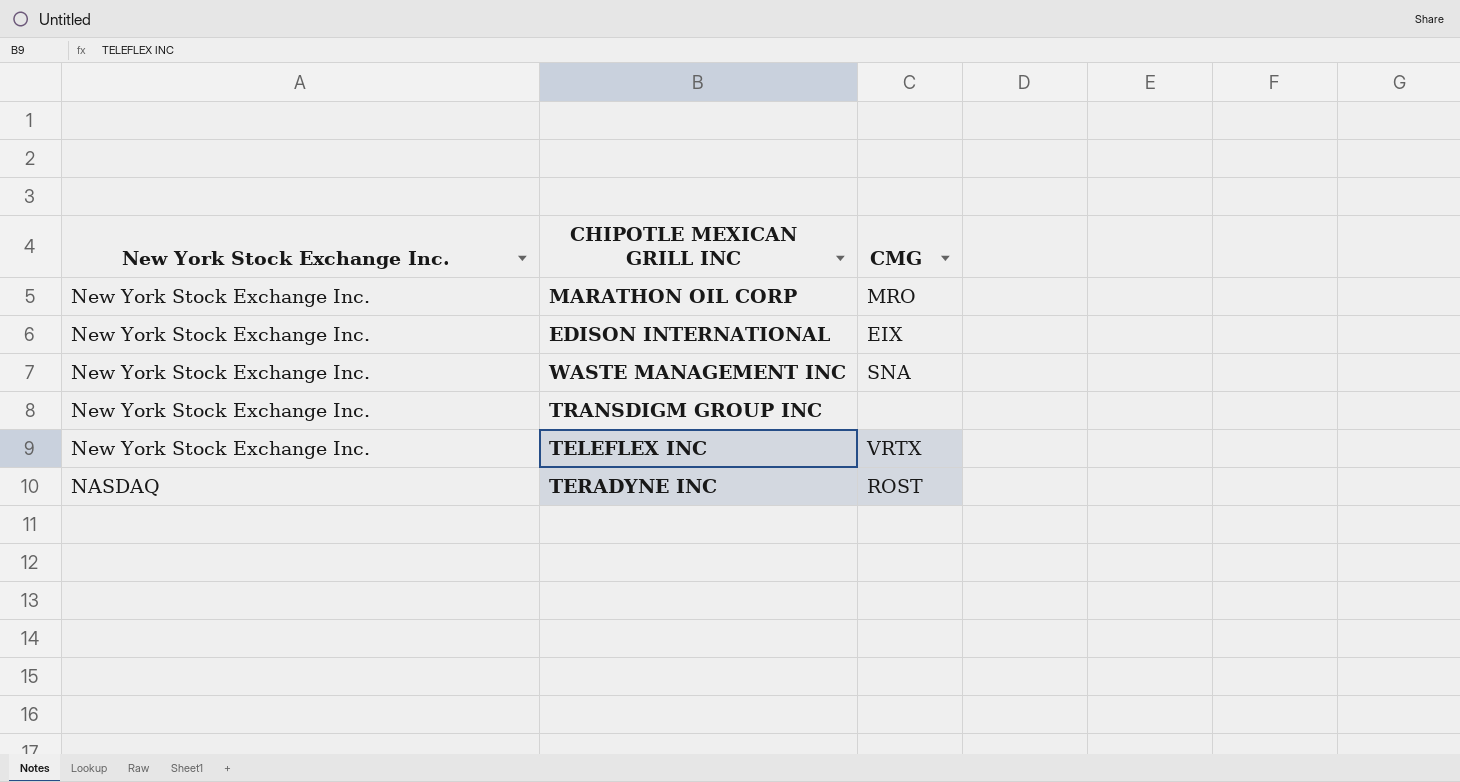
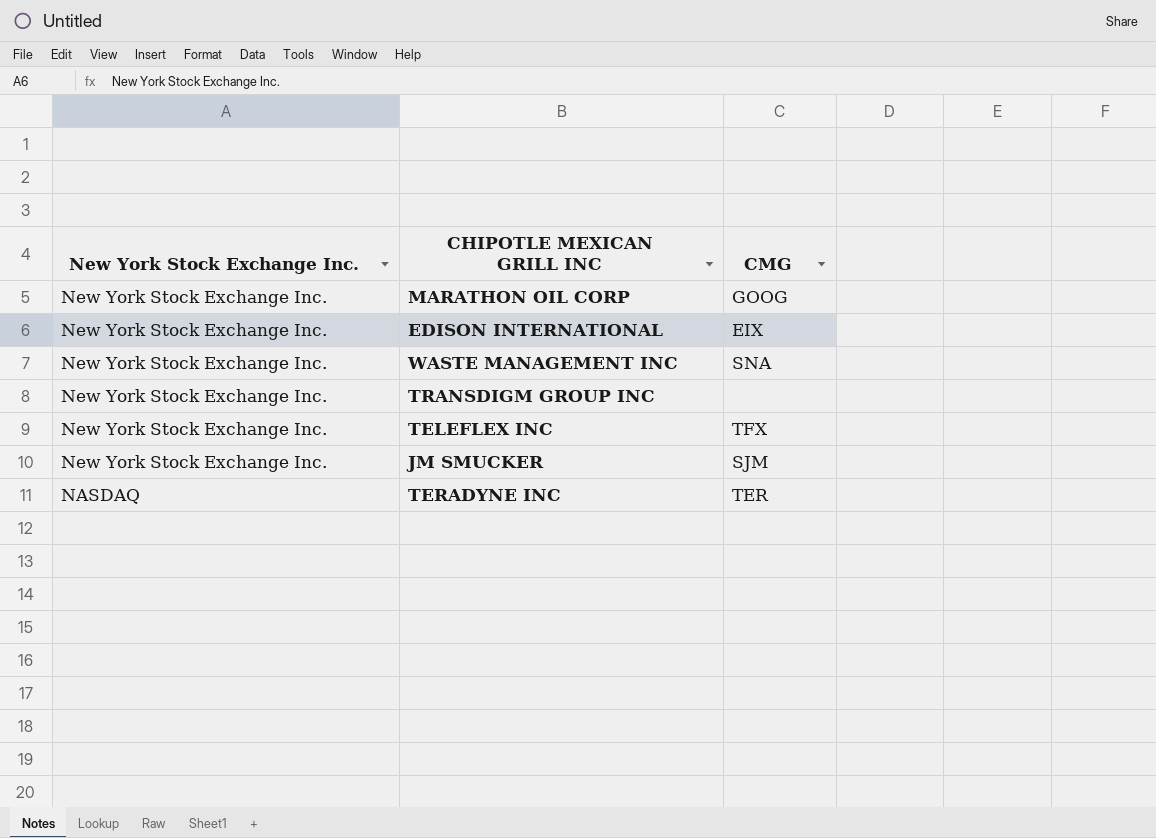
MARATHON OIL CORP | CMG: MRO -> GOOG
TELEFLEX INC | CMG: VRTX -> TFX
row JM SMUCKER: none -> New York Stock Exchange Inc. | SJM
TERADYNE INC | CMG: ROST -> TER

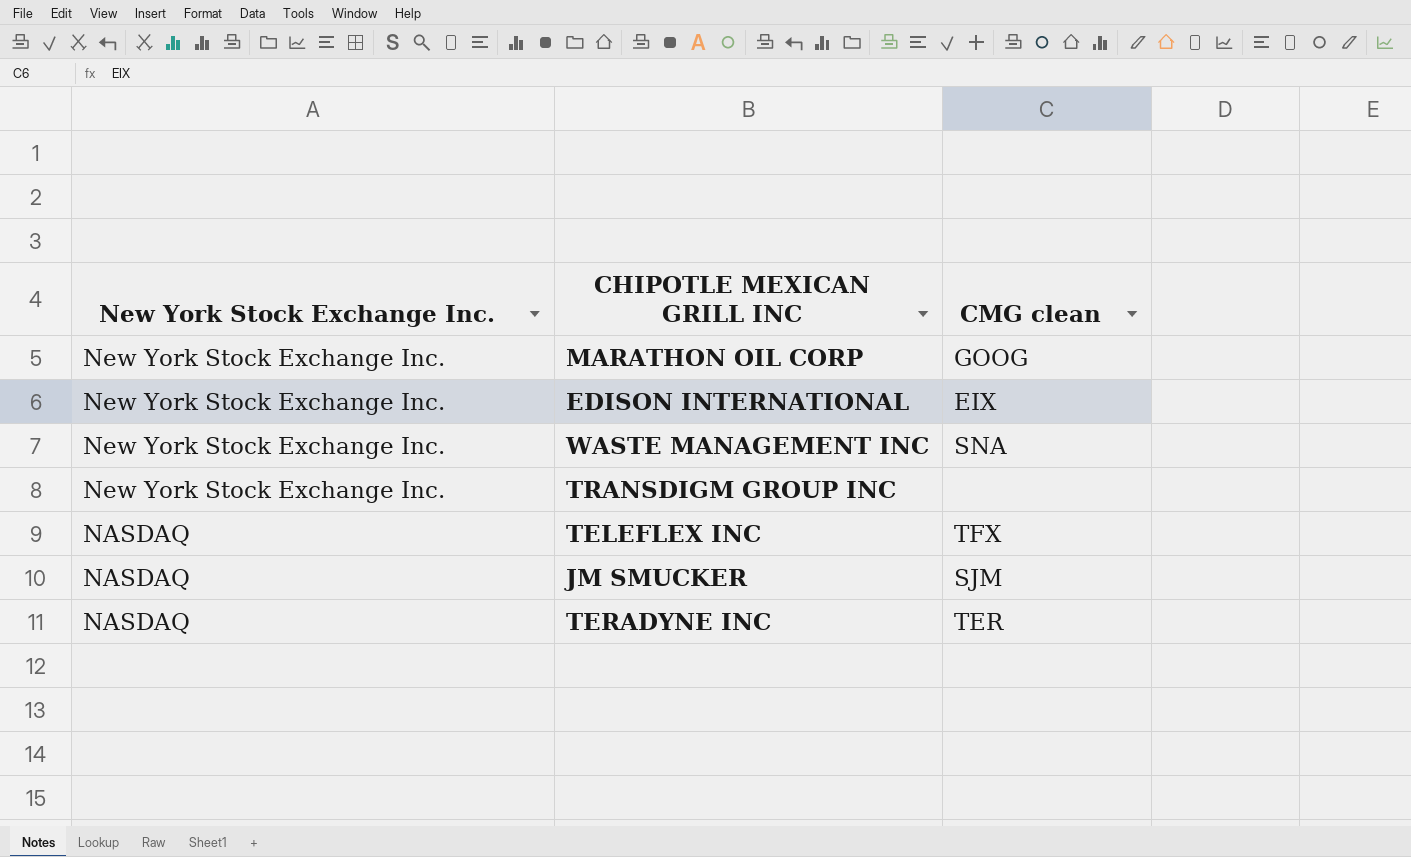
column name: CMG -> CMG clean
TELEFLEX INC | New York Stock Exchange Inc.: New York Stock Exchange Inc. -> NASDAQ
JM SMUCKER | New York Stock Exchange Inc.: New York Stock Exchange Inc. -> NASDAQ

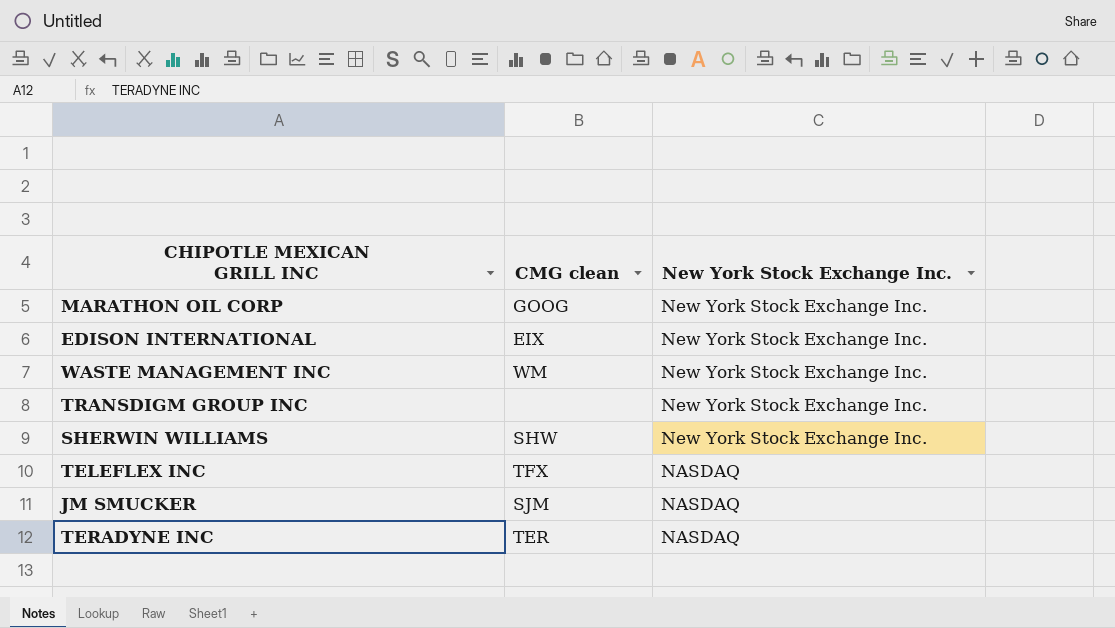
column New York Stock Exchange Inc. | position: 1 -> 3
WASTE MANAGEMENT INC | CMG clean: SNA -> WM
row SHERWIN WILLIAMS: none -> SHW | New York Stock Exchange Inc.

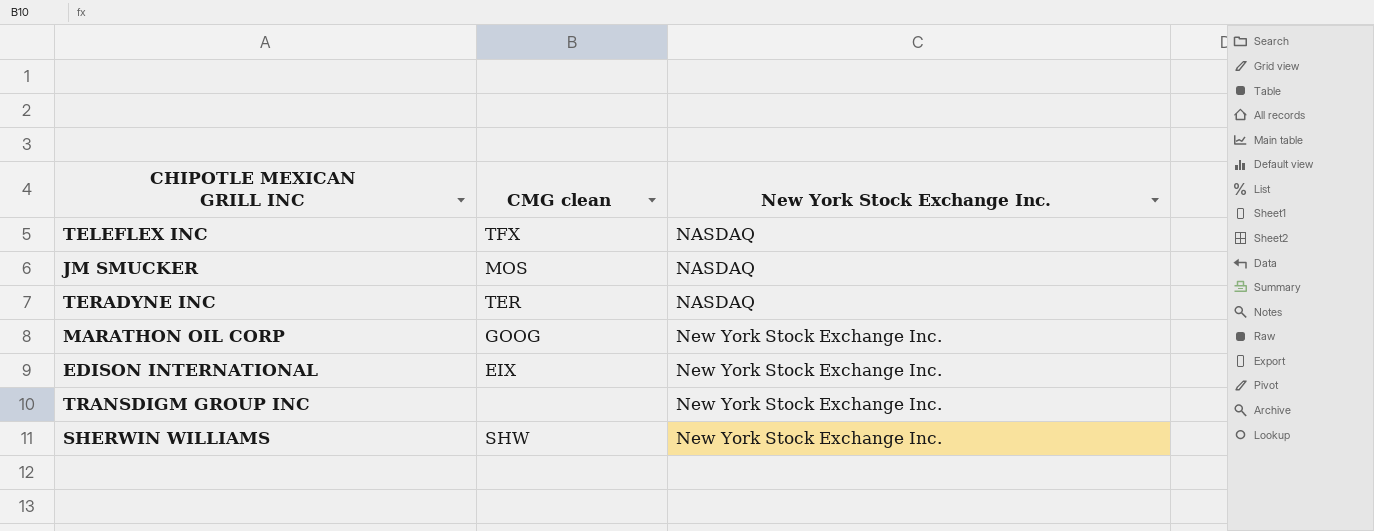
row order: New York Stock Exchange Inc. descending -> New York Stock Exchange Inc. ascending
row WASTE MANAGEMENT INC: WM | New York Stock Exchange Inc. -> none
JM SMUCKER | CMG clean: SJM -> MOS

